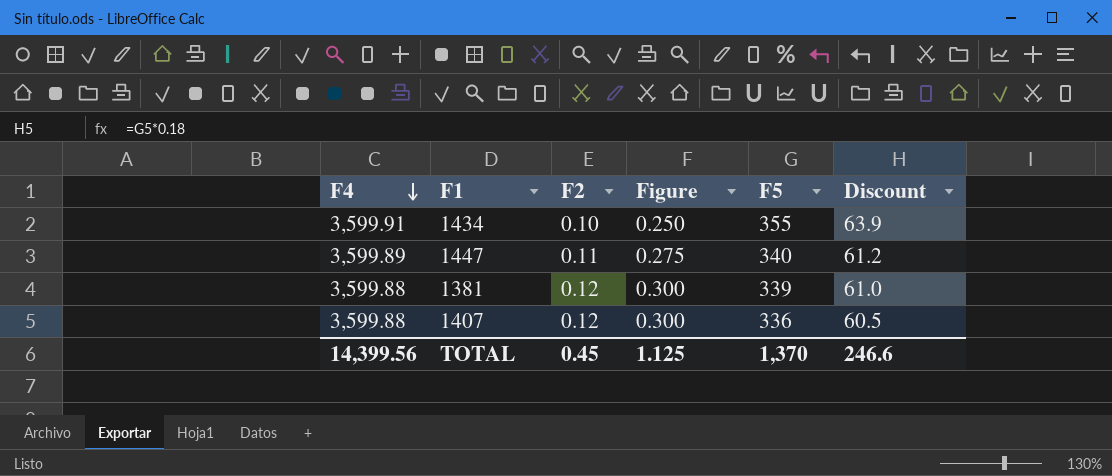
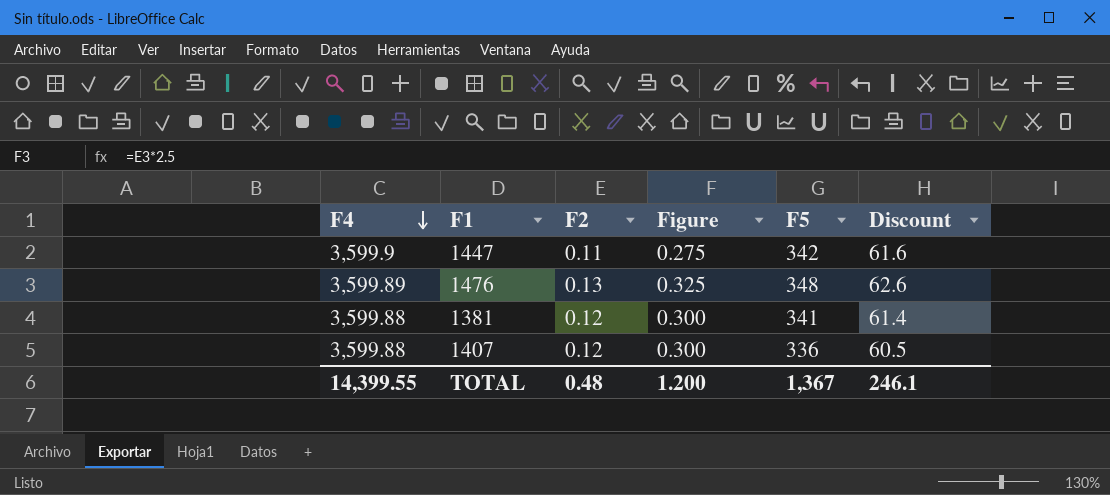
row 1434: 3,599.91 | 0.10 | 0.250 | 355 | 63.9 -> none
1447 | F4: 3,599.89 -> 3,599.9
1447 | F5: 340 -> 342
1447 | Discount: 61.2 -> 61.6
row 1476: none -> 3,599.89 | 0.13 | 0.325 | 348 | 62.6
1381 | F5: 339 -> 341
1381 | Discount: 61.0 -> 61.4
TOTAL | F4: 14,399.56 -> 14,399.55
TOTAL | F2: 0.45 -> 0.48
TOTAL | Figure: 1.125 -> 1.200
TOTAL | F5: 1,370 -> 1,367
TOTAL | Discount: 246.6 -> 246.1

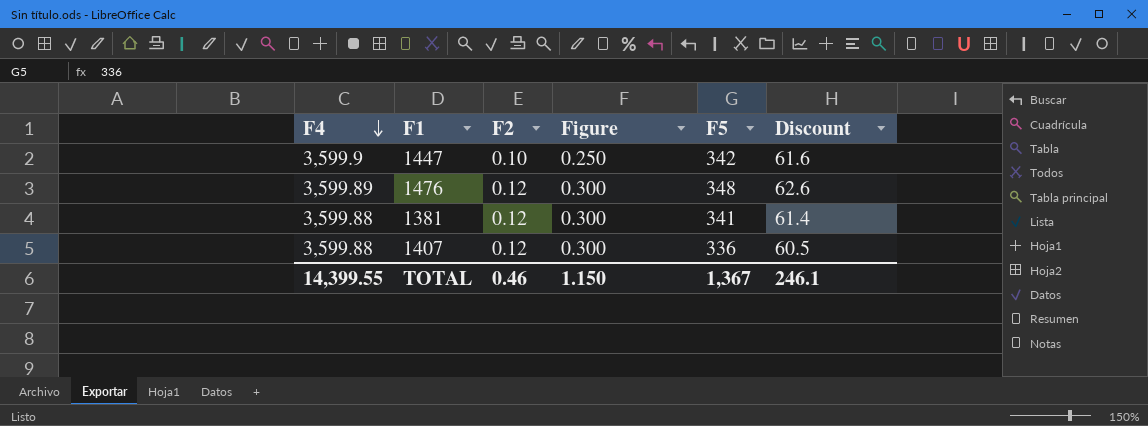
1447 | F2: 0.11 -> 0.10
1447 | Figure: 0.275 -> 0.250
1476 | F2: 0.13 -> 0.12
1476 | Figure: 0.325 -> 0.300
TOTAL | F2: 0.48 -> 0.46
TOTAL | Figure: 1.200 -> 1.150

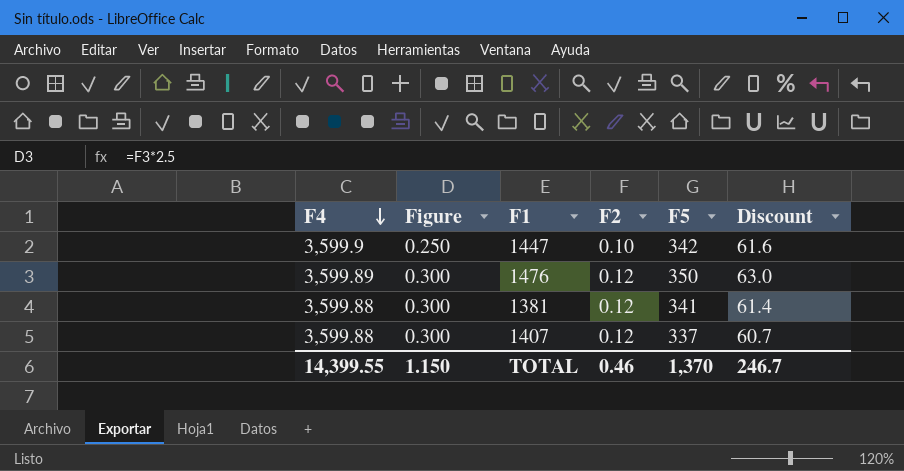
column Figure | position: 4 -> 2
1476 | F5: 348 -> 350
1476 | Discount: 62.6 -> 63.0
1407 | F5: 336 -> 337
1407 | Discount: 60.5 -> 60.7
TOTAL | F5: 1,367 -> 1,370
TOTAL | Discount: 246.1 -> 246.7

